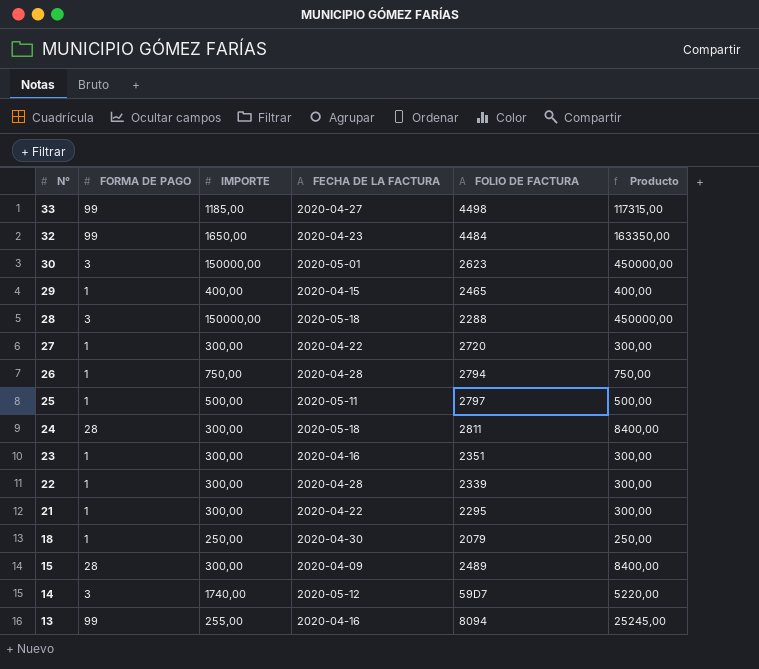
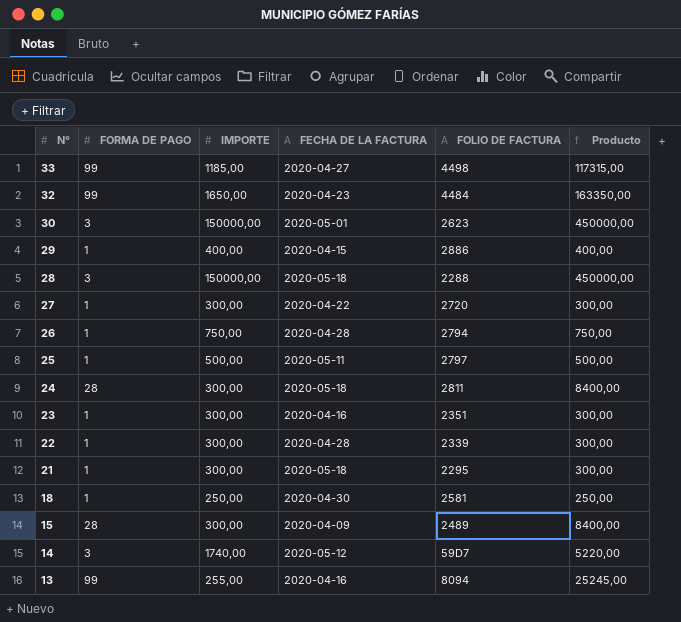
29 | FOLIO DE FACTURA: 2465 -> 2886
21 | FECHA DE LA FACTURA: 2020-04-22 -> 2020-05-18
18 | FOLIO DE FACTURA: 2079 -> 2581

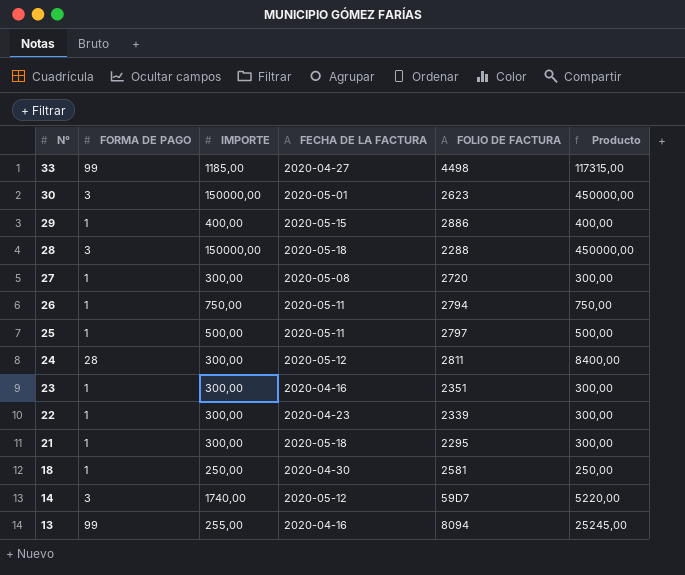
row 32: 99 | 1650,00 | 2020-04-23 | 4484 | 163350,00 -> none
row 15: 28 | 300,00 | 2020-04-09 | 2489 | 8400,00 -> none
29 | FECHA DE LA FACTURA: 2020-04-15 -> 2020-05-15
27 | FECHA DE LA FACTURA: 2020-04-22 -> 2020-05-08
26 | FECHA DE LA FACTURA: 2020-04-28 -> 2020-05-11
24 | FECHA DE LA FACTURA: 2020-05-18 -> 2020-05-12
22 | FECHA DE LA FACTURA: 2020-04-28 -> 2020-04-23

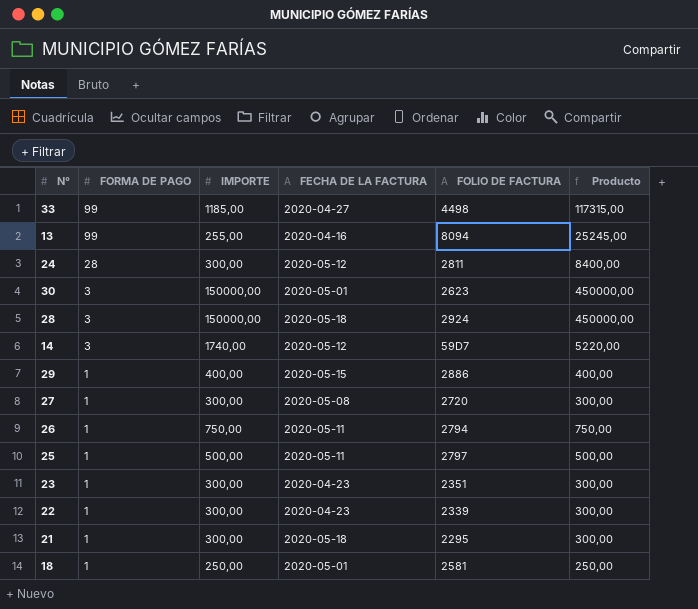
row order: N° descending -> FORMA DE PAGO descending
28 | FOLIO DE FACTURA: 2288 -> 2924
23 | FECHA DE LA FACTURA: 2020-04-16 -> 2020-04-23
18 | FECHA DE LA FACTURA: 2020-04-30 -> 2020-05-01

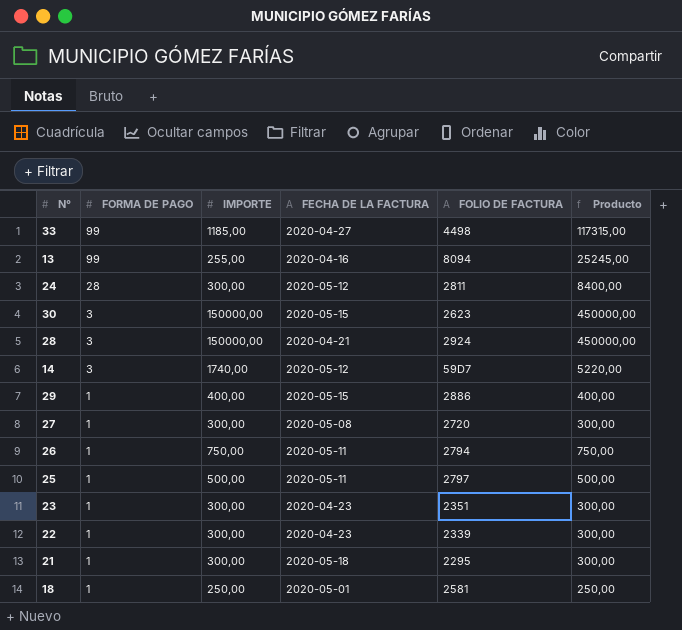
30 | FECHA DE LA FACTURA: 2020-05-01 -> 2020-05-15
28 | FECHA DE LA FACTURA: 2020-05-18 -> 2020-04-21

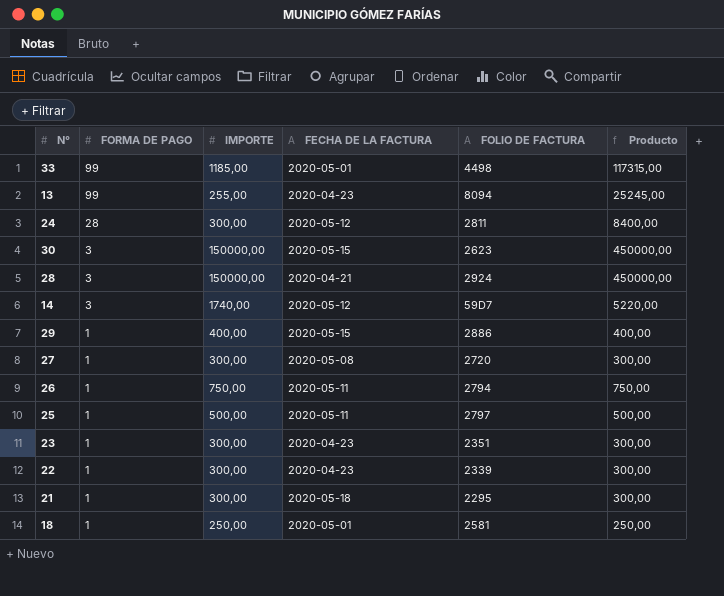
33 | FECHA DE LA FACTURA: 2020-04-27 -> 2020-05-01
13 | FECHA DE LA FACTURA: 2020-04-16 -> 2020-04-23

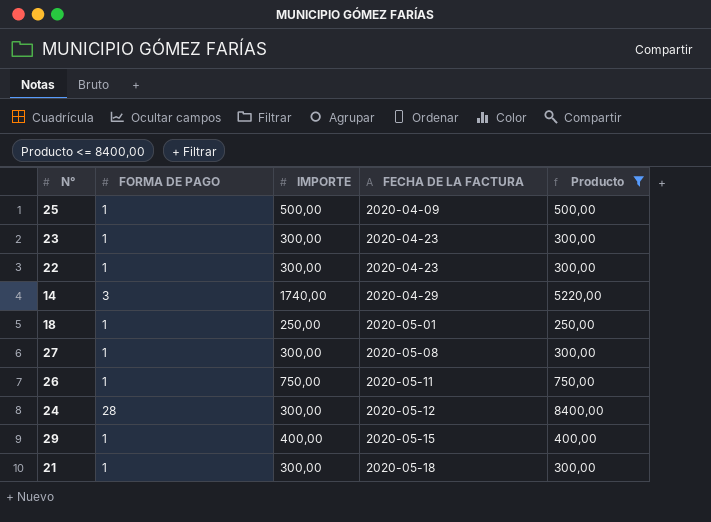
filter: none -> Producto <= 8400,00
row order: FORMA DE PAGO descending -> FECHA DE LA FACTURA ascending
column FOLIO DE FACTURA | position: 5 -> none
25 | FECHA DE LA FACTURA: 2020-05-11 -> 2020-04-09
14 | FECHA DE LA FACTURA: 2020-05-12 -> 2020-04-29

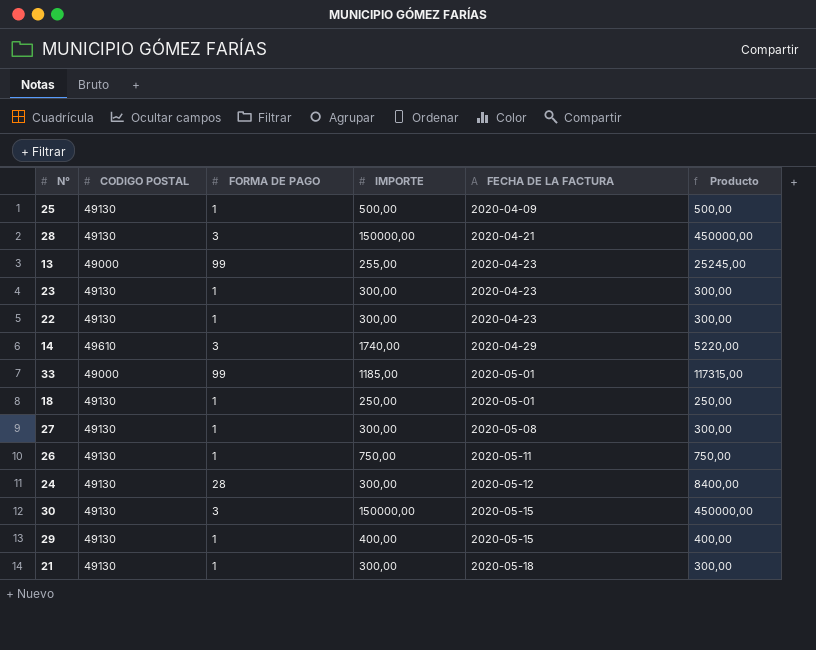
filter: Producto <= 8400,00 -> none
column CODIGO POSTAL | position: none -> 2

